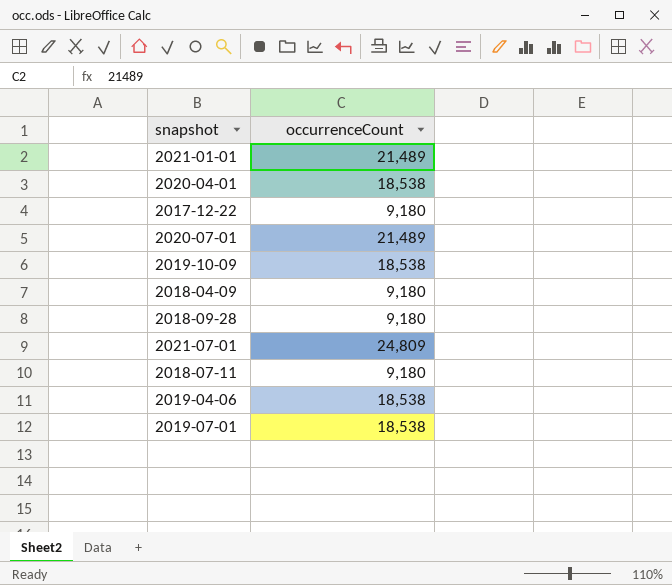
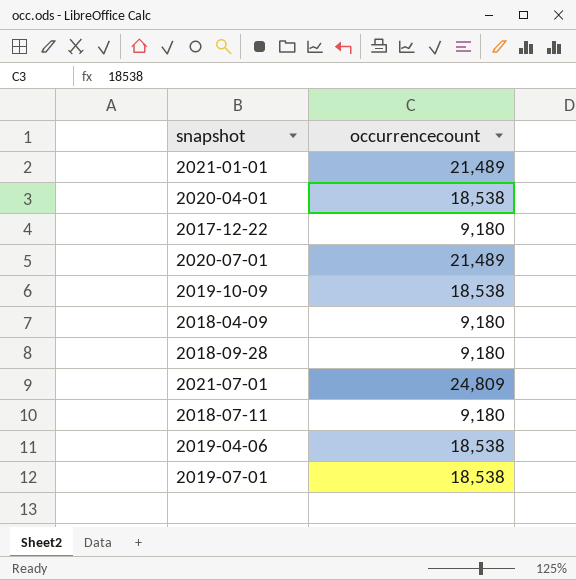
column name: occurrenceCount -> occurrencecount

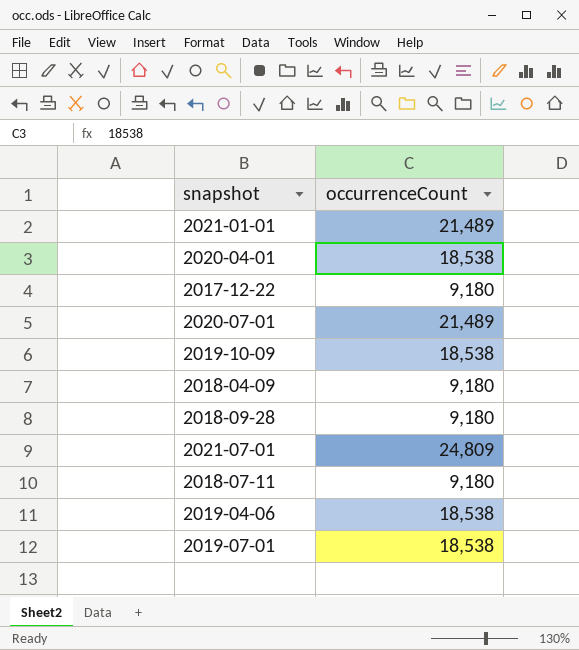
column name: occurrencecount -> occurrenceCount

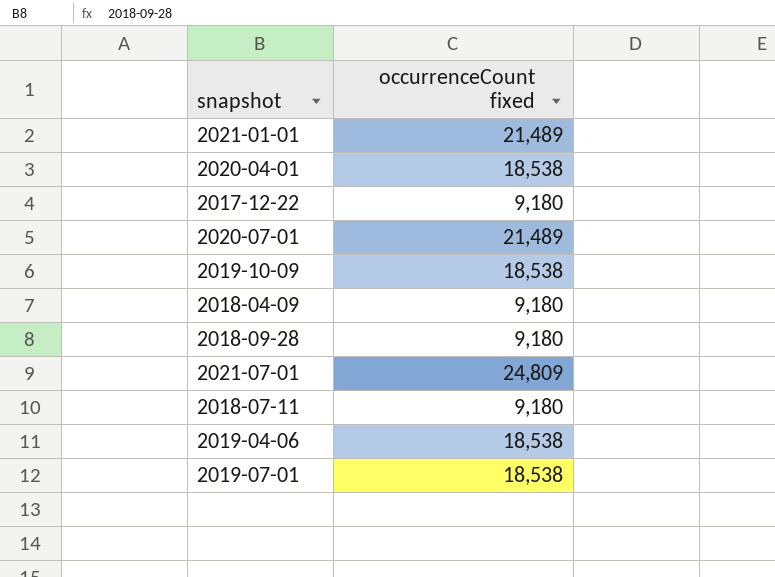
column name: occurrenceCount -> occurrenceCount fixed

